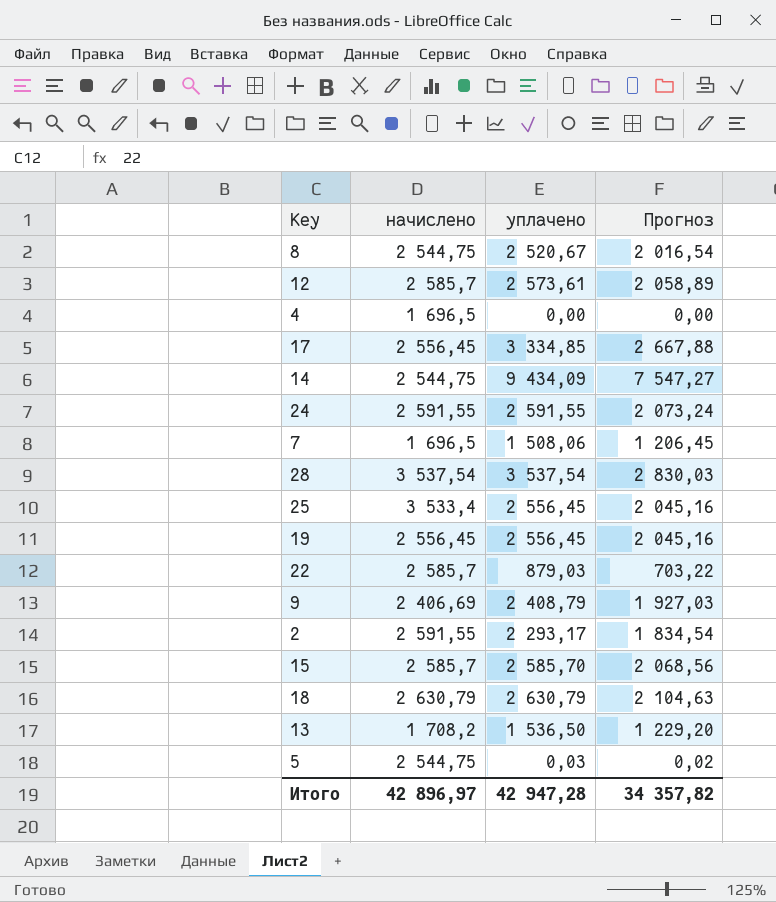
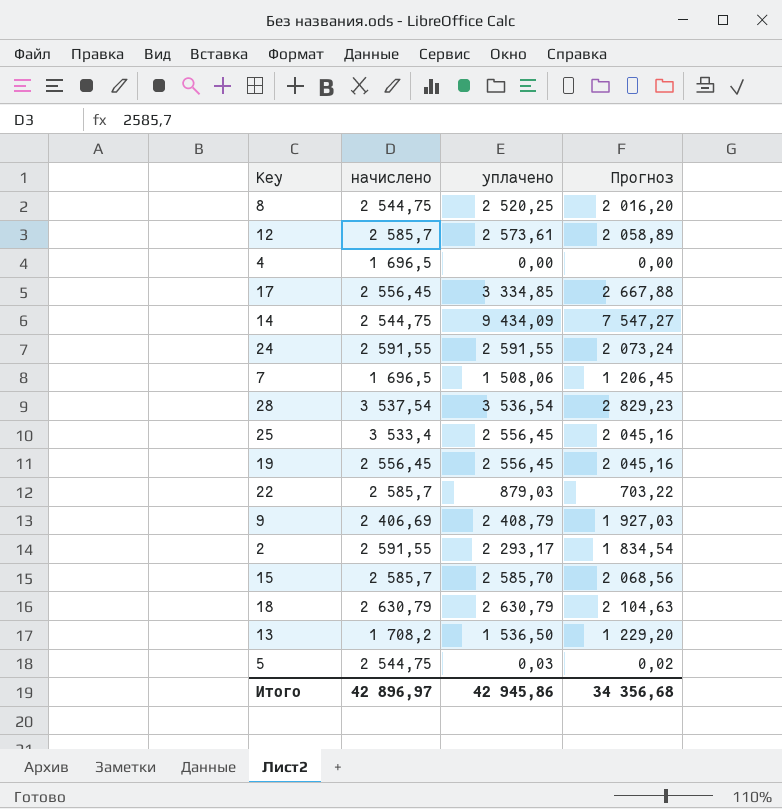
8 | уплачено: 2 520,67 -> 2 520,25
8 | Прогноз: 2 016,54 -> 2 016,20
28 | уплачено: 3 537,54 -> 3 536,54
28 | Прогноз: 2 830,03 -> 2 829,23
Итого | уплачено: 42 947,28 -> 42 945,86
Итого | Прогноз: 34 357,82 -> 34 356,68

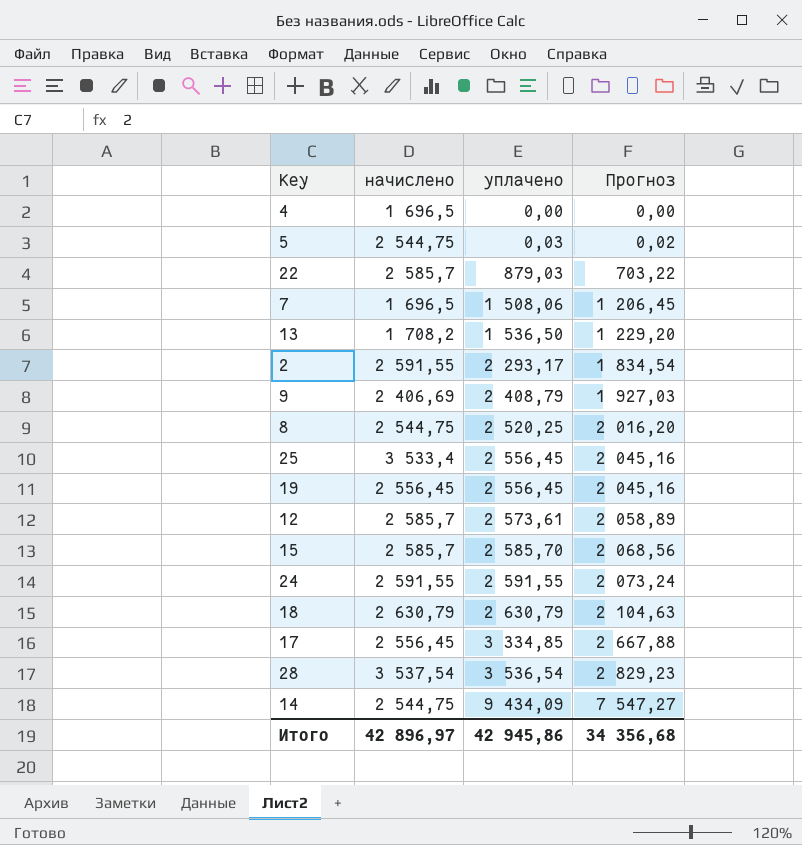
row order: none -> уплачено ascending

